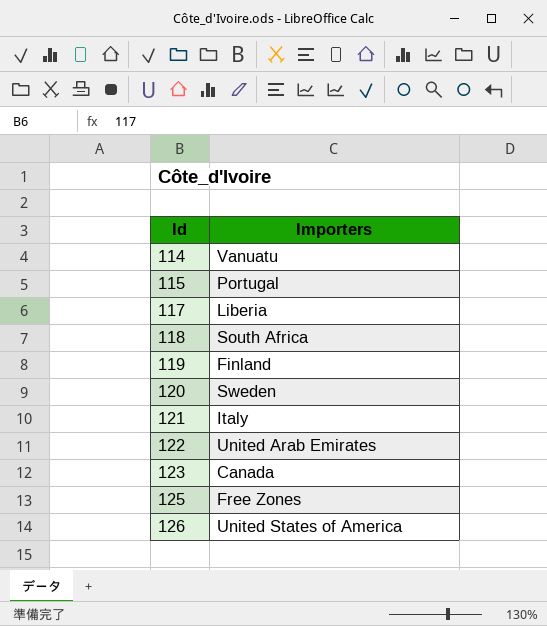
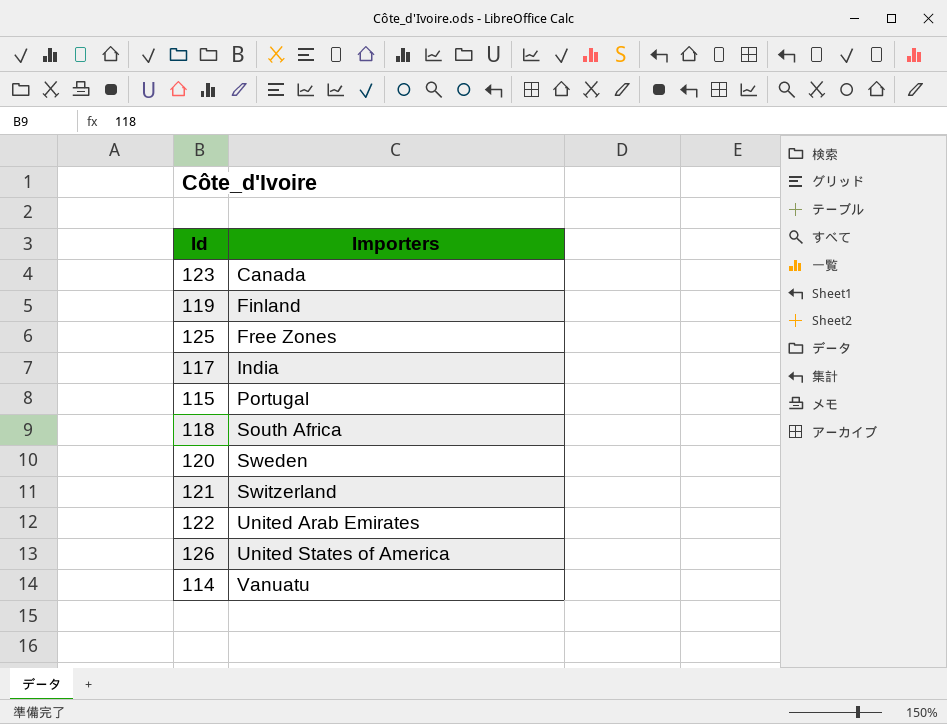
row order: Id ascending -> Importers ascending
117 | Importers: Liberia -> India
121 | Importers: Italy -> Switzerland

